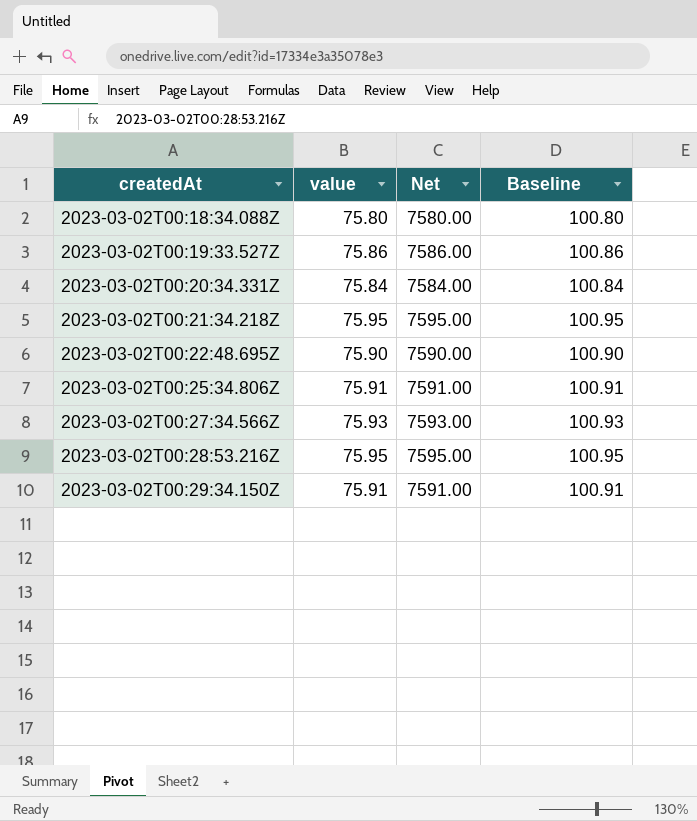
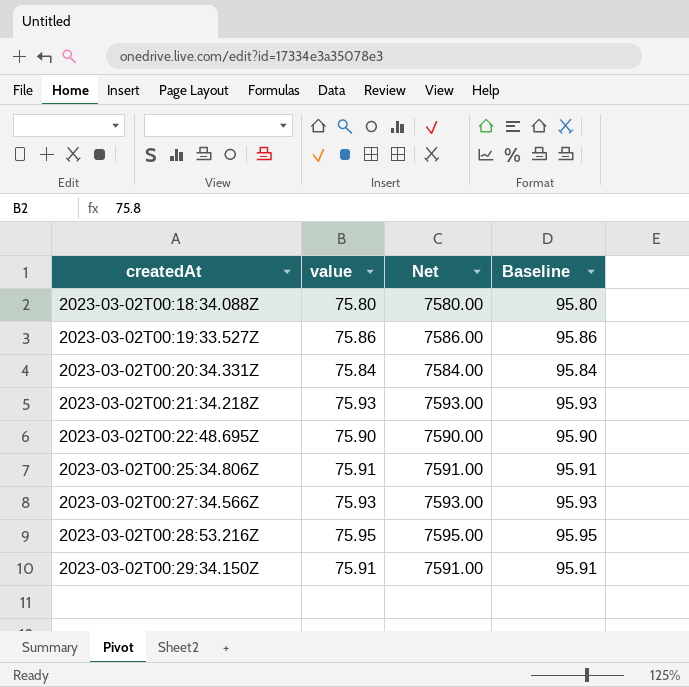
column Baseline | formula: [value] + 25 -> [value] + 20
2023-03-02T00:21:34.218Z | value: 75.95 -> 75.93
2023-03-02T00:21:34.218Z | Net: 7595.00 -> 7593.00

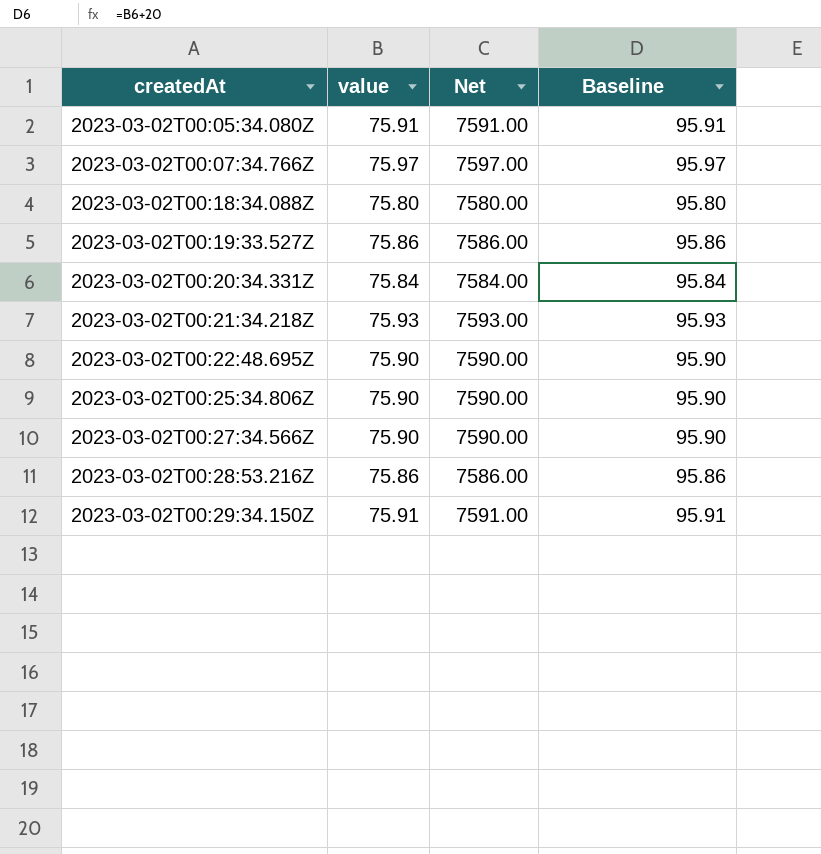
row 2023-03-02T00:05:34.080Z: none -> 75.91 | 7591.00 | 95.91
row 2023-03-02T00:07:34.766Z: none -> 75.97 | 7597.00 | 95.97
2023-03-02T00:25:34.806Z | value: 75.91 -> 75.90
2023-03-02T00:25:34.806Z | Net: 7591.00 -> 7590.00
2023-03-02T00:25:34.806Z | Baseline: 95.91 -> 95.90
2023-03-02T00:27:34.566Z | value: 75.93 -> 75.90
2023-03-02T00:27:34.566Z | Net: 7593.00 -> 7590.00
2023-03-02T00:27:34.566Z | Baseline: 95.93 -> 95.90
2023-03-02T00:28:53.216Z | value: 75.95 -> 75.86
2023-03-02T00:28:53.216Z | Net: 7595.00 -> 7586.00
2023-03-02T00:28:53.216Z | Baseline: 95.95 -> 95.86

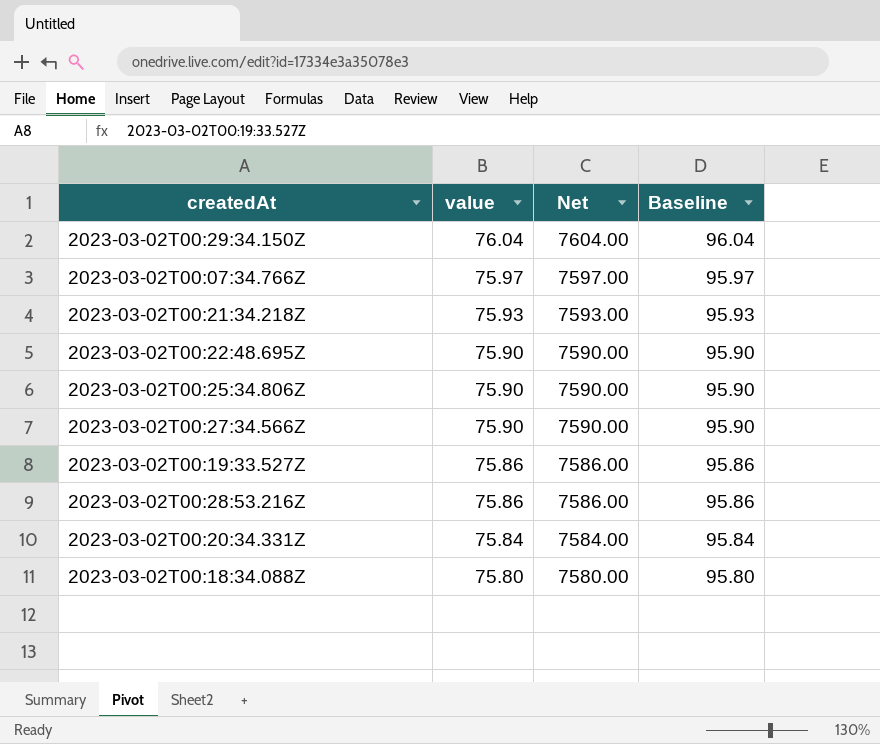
row order: createdAt ascending -> value descending
row 2023-03-02T00:05:34.080Z: 75.91 | 7591.00 | 95.91 -> none
2023-03-02T00:29:34.150Z | value: 75.91 -> 76.04
2023-03-02T00:29:34.150Z | Net: 7591.00 -> 7604.00
2023-03-02T00:29:34.150Z | Baseline: 95.91 -> 96.04

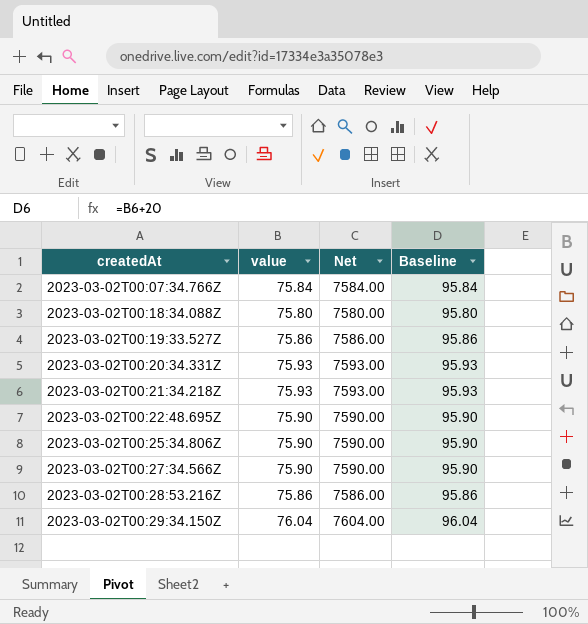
row order: value descending -> createdAt ascending
2023-03-02T00:07:34.766Z | value: 75.97 -> 75.84
2023-03-02T00:07:34.766Z | Net: 7597.00 -> 7584.00
2023-03-02T00:07:34.766Z | Baseline: 95.97 -> 95.84
2023-03-02T00:20:34.331Z | value: 75.84 -> 75.93
2023-03-02T00:20:34.331Z | Net: 7584.00 -> 7593.00
2023-03-02T00:20:34.331Z | Baseline: 95.84 -> 95.93

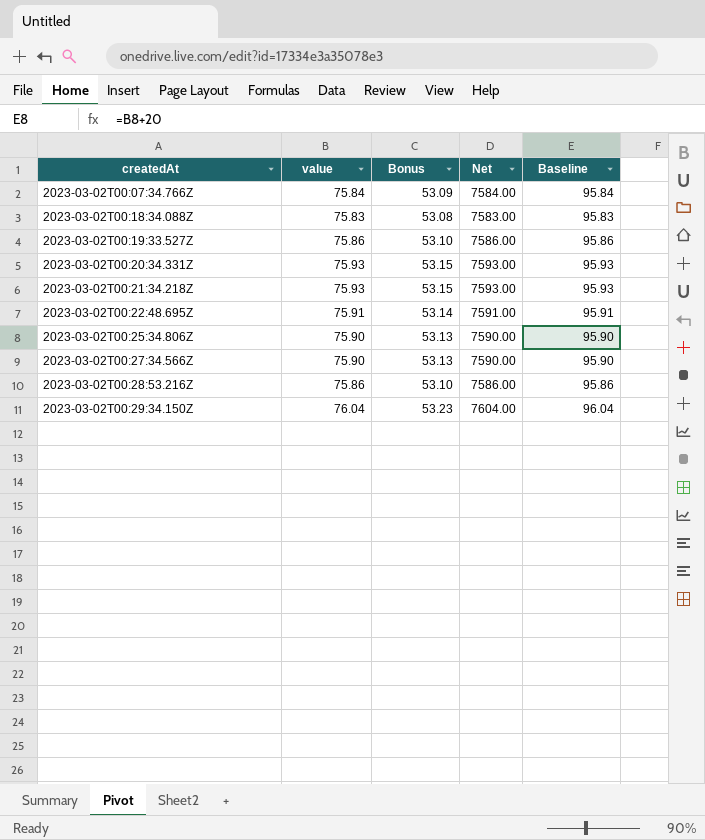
column Bonus | formula: none -> [value] * 0.7
2023-03-02T00:18:34.088Z | value: 75.80 -> 75.83
2023-03-02T00:18:34.088Z | Net: 7580.00 -> 7583.00
2023-03-02T00:18:34.088Z | Baseline: 95.80 -> 95.83
2023-03-02T00:22:48.695Z | value: 75.90 -> 75.91
2023-03-02T00:22:48.695Z | Net: 7590.00 -> 7591.00
2023-03-02T00:22:48.695Z | Baseline: 95.90 -> 95.91

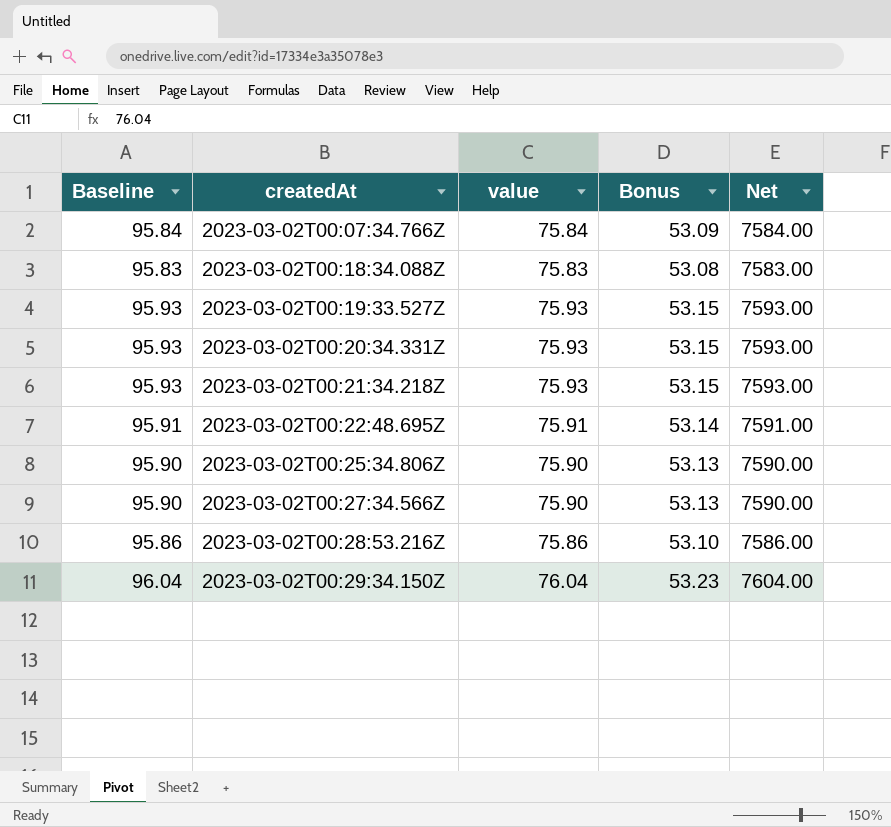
column Baseline | position: 5 -> 1
2023-03-02T00:19:33.527Z | Baseline: 95.86 -> 95.93
2023-03-02T00:19:33.527Z | value: 75.86 -> 75.93
2023-03-02T00:19:33.527Z | Bonus: 53.10 -> 53.15
2023-03-02T00:19:33.527Z | Net: 7586.00 -> 7593.00

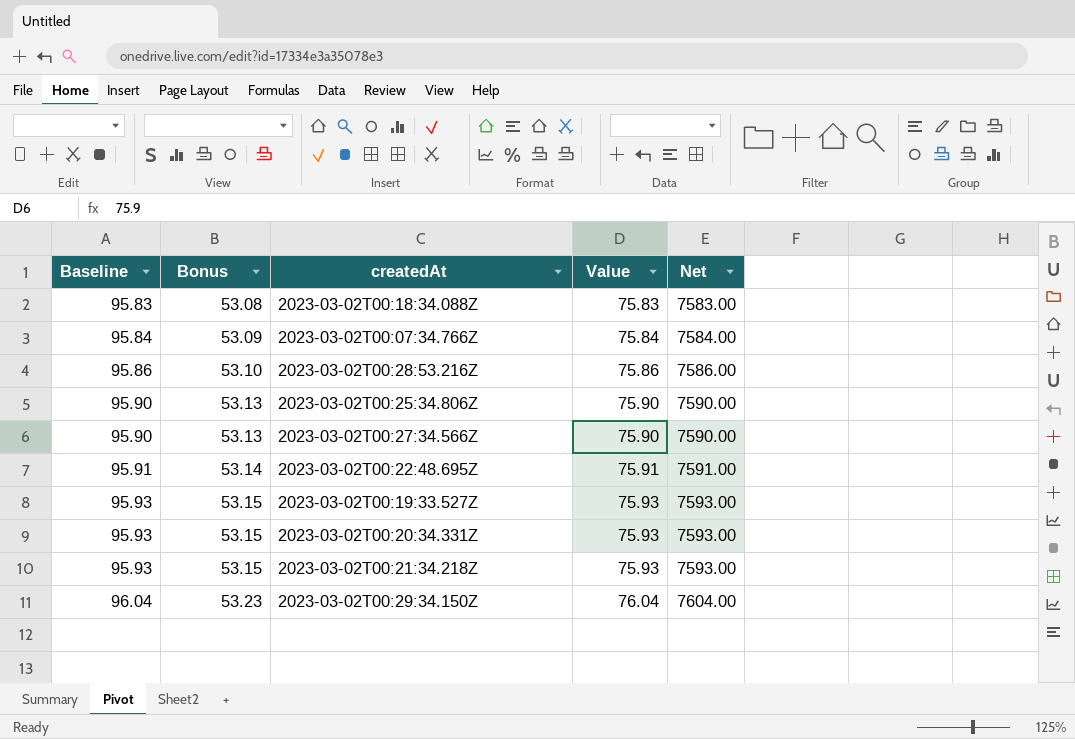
row order: createdAt ascending -> Baseline ascending
column Bonus | position: 4 -> 2
column name: value -> Value

